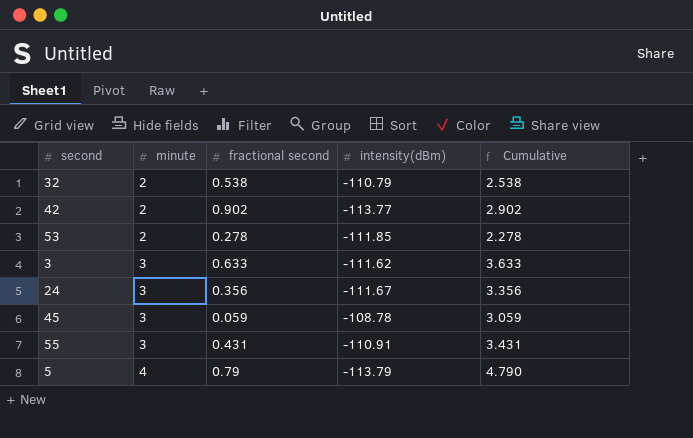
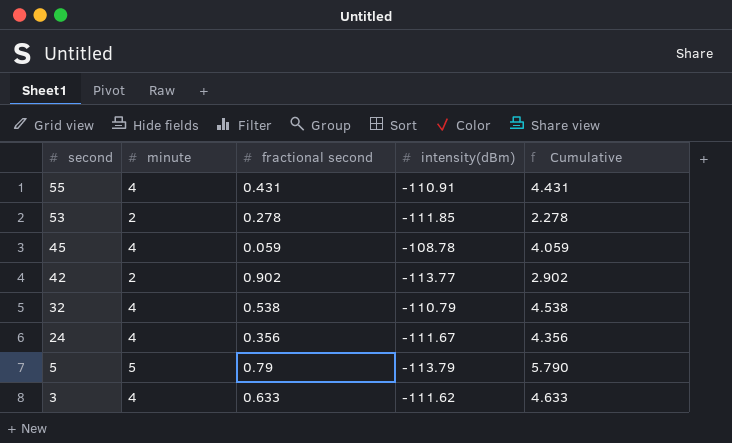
row order: minute ascending -> second descending
55 | minute: 3 -> 4
55 | Cumulative: 3.431 -> 4.431
45 | minute: 3 -> 4
45 | Cumulative: 3.059 -> 4.059
32 | minute: 2 -> 4
32 | Cumulative: 2.538 -> 4.538
24 | minute: 3 -> 4
24 | Cumulative: 3.356 -> 4.356
5 | minute: 4 -> 5
5 | Cumulative: 4.790 -> 5.790
3 | minute: 3 -> 4
3 | Cumulative: 3.633 -> 4.633

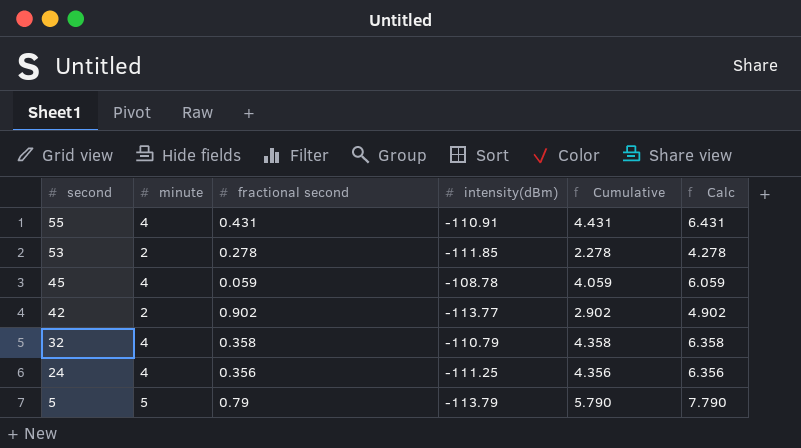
column Calc | formula: none -> [Cumulative] + 2
row 3: 4 | 0.633 | -111.62 | 4.633 -> none
32 | fractional second: 0.538 -> 0.358
32 | Cumulative: 4.538 -> 4.358
24 | intensity(dBm): -111.67 -> -111.25

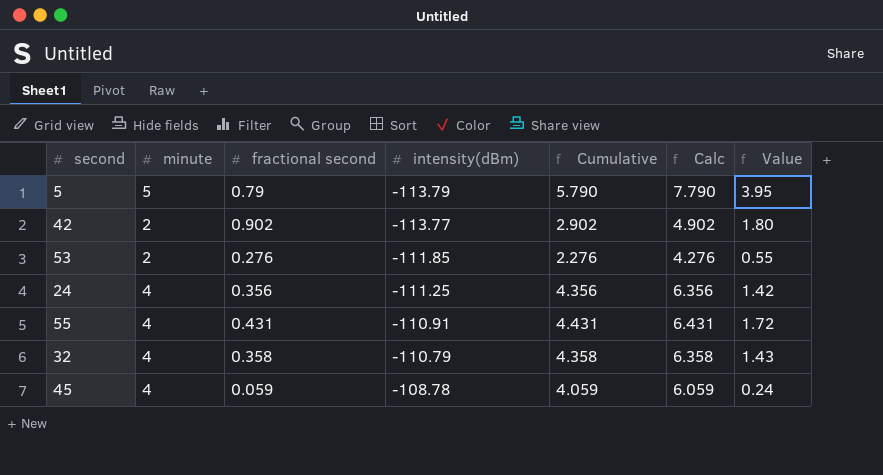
row order: second descending -> intensity(dBm) ascending
column Value | formula: none -> [minute] * [fractional second]
53 | fractional second: 0.278 -> 0.276
53 | Cumulative: 2.278 -> 2.276
53 | Calc: 4.278 -> 4.276

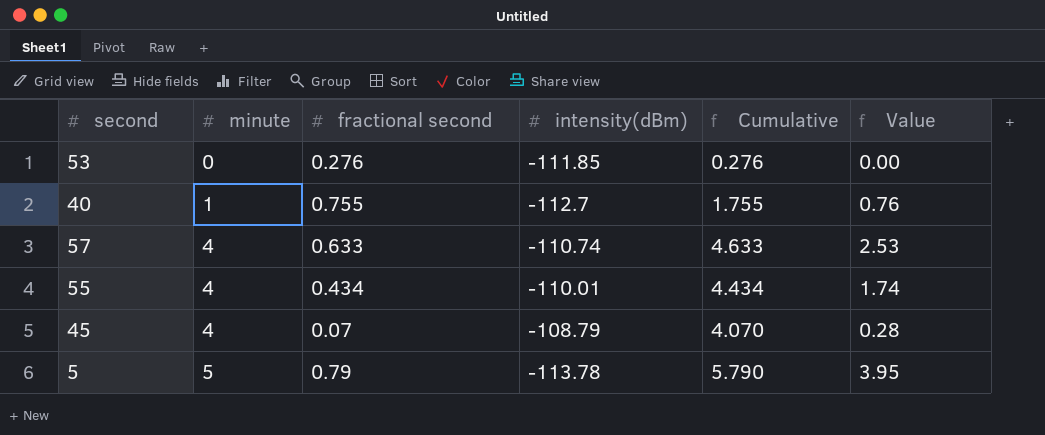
row order: intensity(dBm) ascending -> minute ascending
column Calc | formula: [Cumulative] + 2 -> none
row 42: 2 | 0.902 | -113.77 | 2.902 | 4.902 | 1.80 -> none
row 24: 4 | 0.356 | -111.25 | 4.356 | 6.356 | 1.42 -> none
row 32: 4 | 0.358 | -110.79 | 4.358 | 6.358 | 1.43 -> none
53 | minute: 2 -> 0
53 | Cumulative: 2.276 -> 0.276
53 | Value: 0.55 -> 0.00
row 40: none -> 1 | 0.755 | -112.7 | 1.755 | 0.76
row 57: none -> 4 | 0.633 | -110.74 | 4.633 | 2.53
55 | fractional second: 0.431 -> 0.434
55 | intensity(dBm): -110.91 -> -110.01
55 | Cumulative: 4.431 -> 4.434
55 | Value: 1.72 -> 1.74
45 | fractional second: 0.059 -> 0.07
45 | intensity(dBm): -108.78 -> -108.79
45 | Cumulative: 4.059 -> 4.070
45 | Value: 0.24 -> 0.28
5 | intensity(dBm): -113.79 -> -113.78

